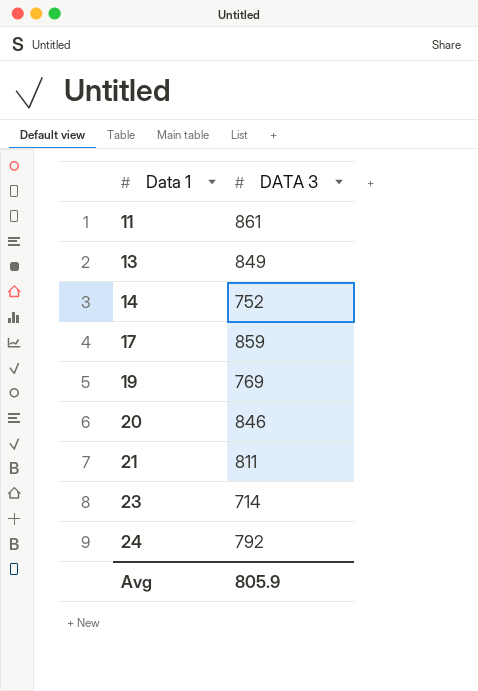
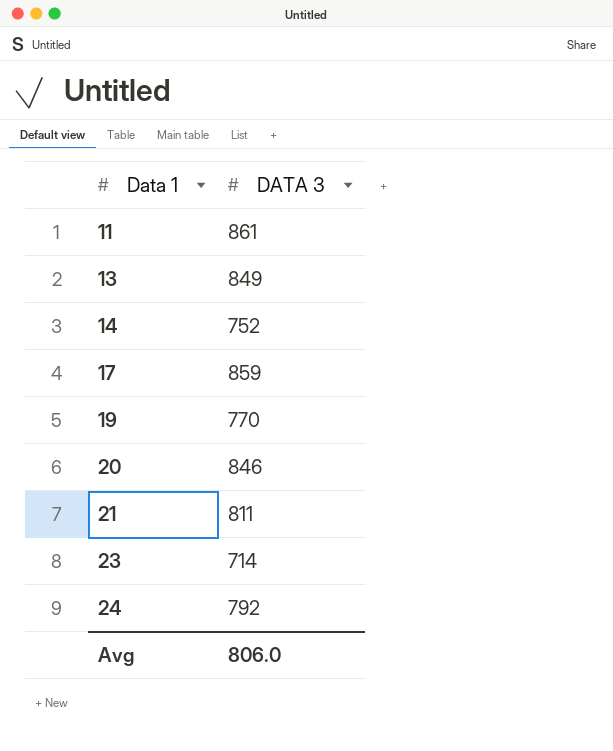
19 | DATA 3: 769 -> 770
Avg | DATA 3: 805.9 -> 806.0

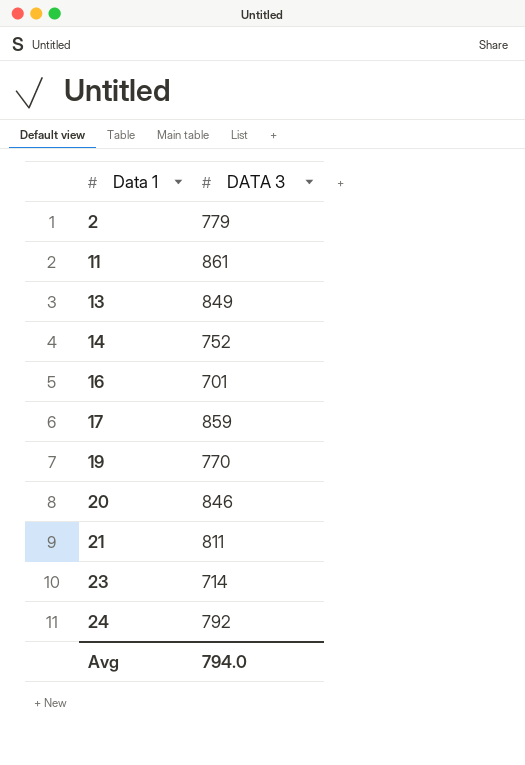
row 2: none -> 779
row 16: none -> 701
Avg | DATA 3: 806.0 -> 794.0

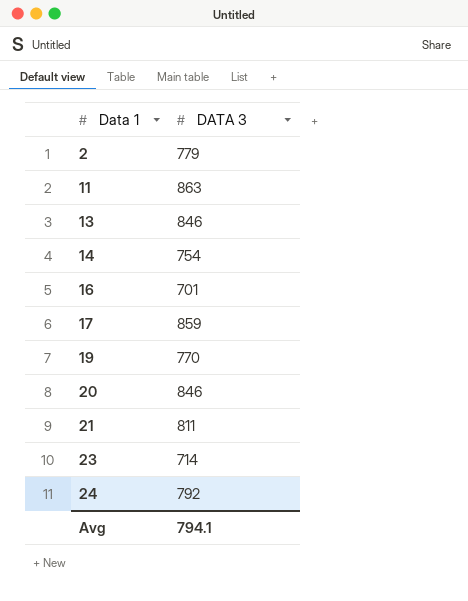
11 | DATA 3: 861 -> 863
13 | DATA 3: 849 -> 846
14 | DATA 3: 752 -> 754
Avg | DATA 3: 794.0 -> 794.1

